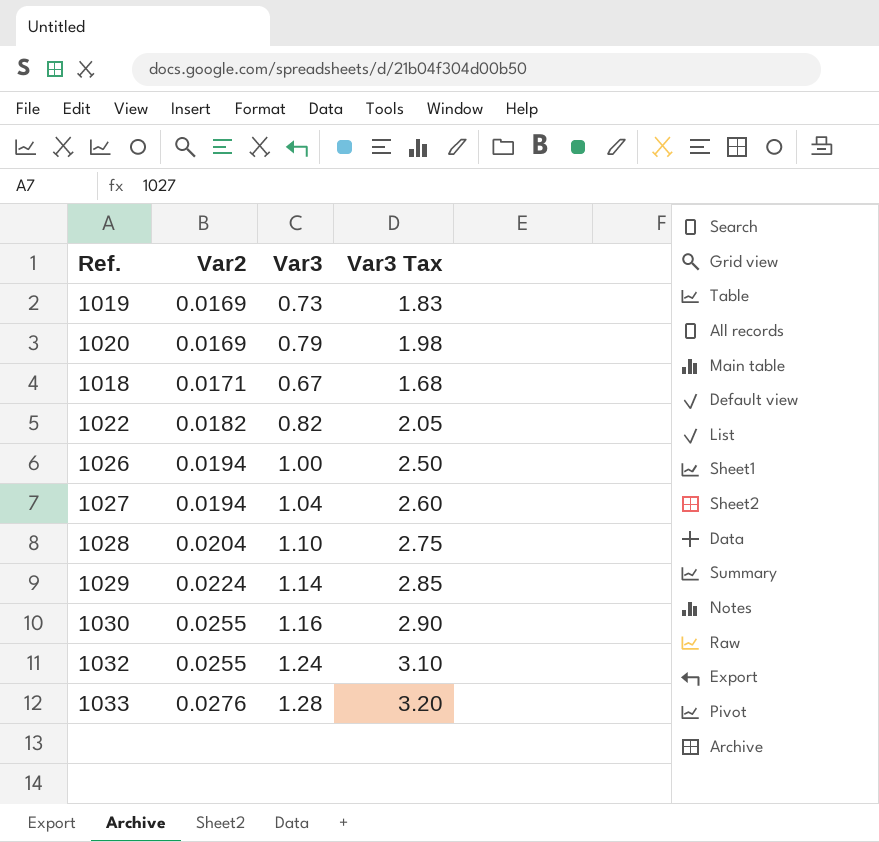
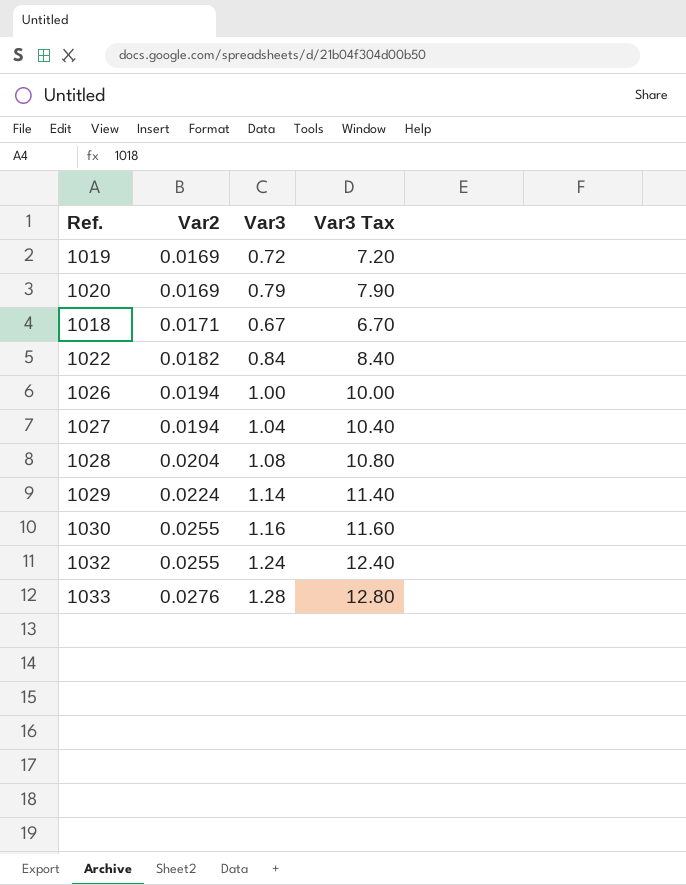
column Var3 Tax | formula: [Var3] * 2.5 -> [Var3] * 10
1019 | Var3: 0.73 -> 0.72
1022 | Var3: 0.82 -> 0.84
1028 | Var3: 1.10 -> 1.08

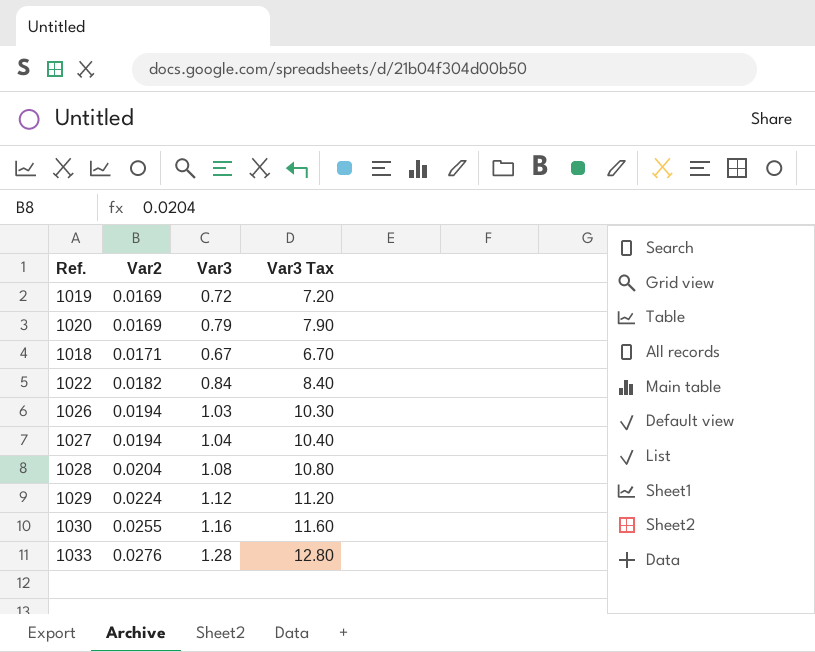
row 1032: 0.0255 | 1.24 | 12.40 -> none
1026 | Var3: 1.00 -> 1.03
1026 | Var3 Tax: 10.00 -> 10.30
1029 | Var3: 1.14 -> 1.12
1029 | Var3 Tax: 11.40 -> 11.20

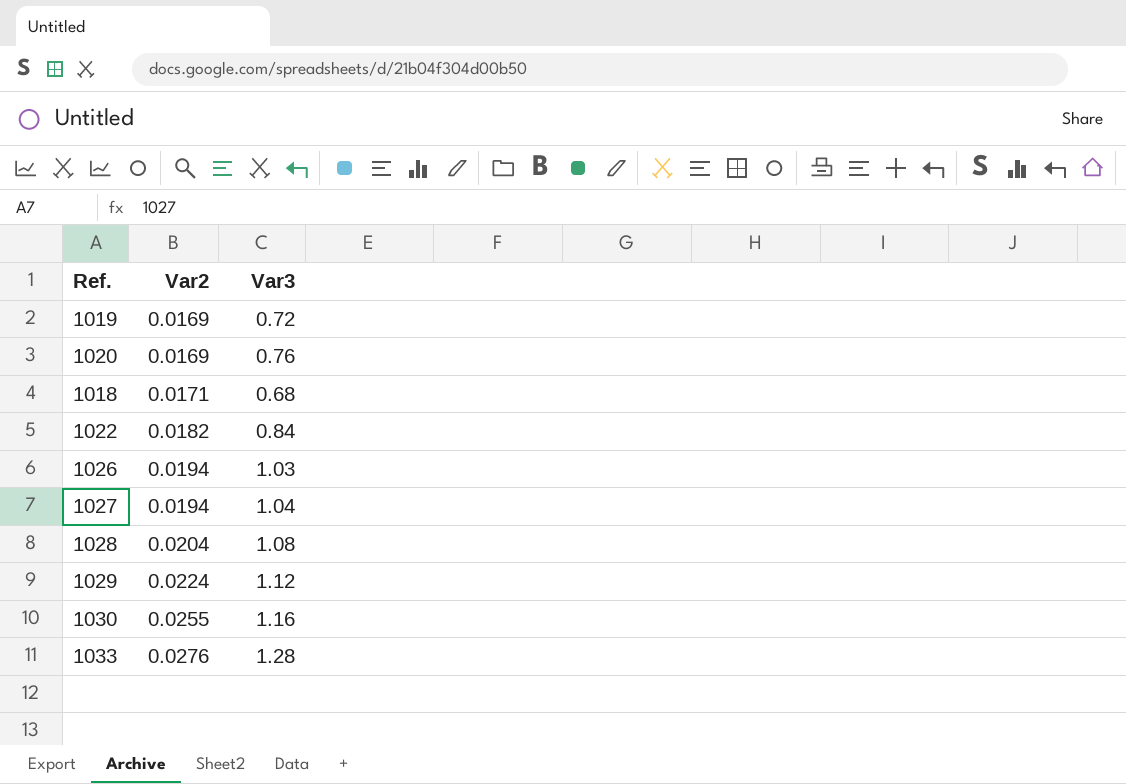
column Var3 Tax | formula: [Var3] * 10 -> none
1020 | Var3: 0.79 -> 0.76
1018 | Var3: 0.67 -> 0.68

